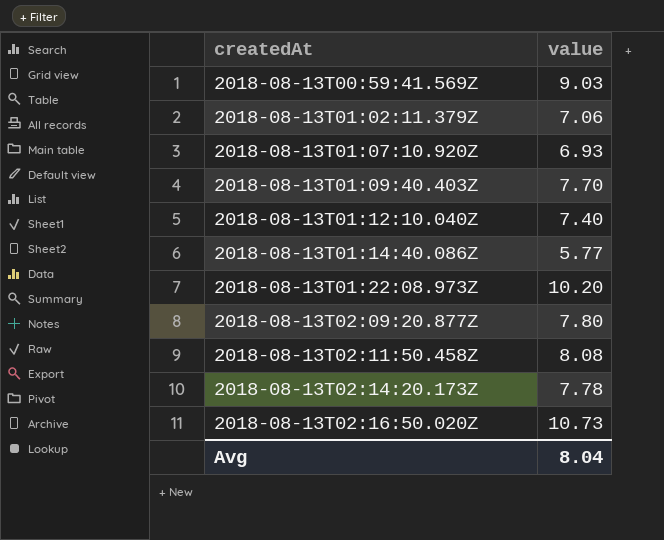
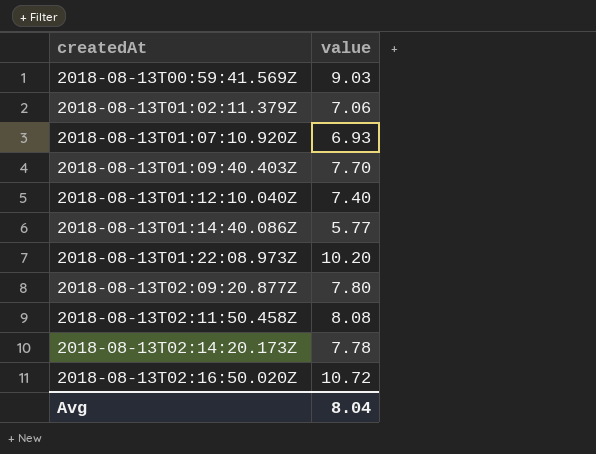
2018-08-13T02:16:50.020Z | value: 10.73 -> 10.72

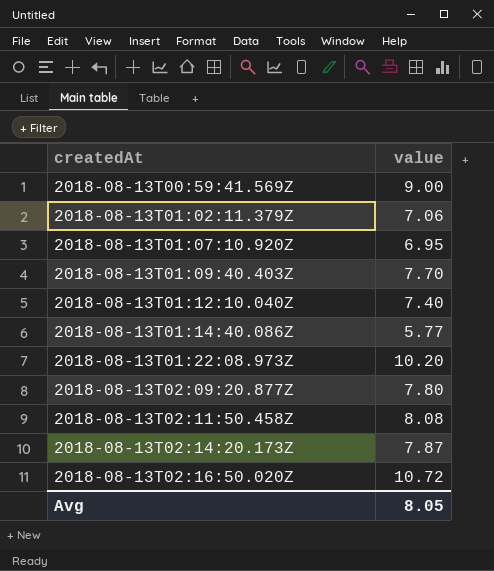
2018-08-13T00:59:41.569Z | value: 9.03 -> 9.00
2018-08-13T01:07:10.920Z | value: 6.93 -> 6.95
2018-08-13T02:14:20.173Z | value: 7.78 -> 7.87
Avg | value: 8.04 -> 8.05

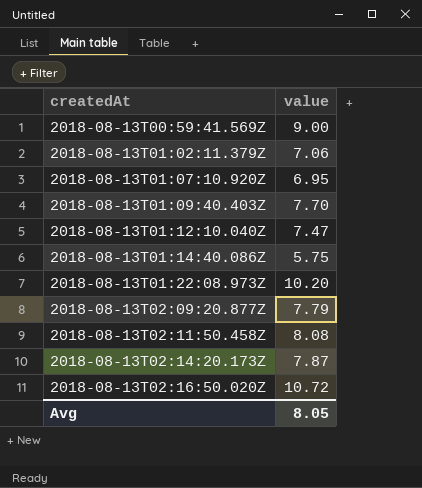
2018-08-13T01:12:10.040Z | value: 7.40 -> 7.47
2018-08-13T01:14:40.086Z | value: 5.77 -> 5.75
2018-08-13T02:09:20.877Z | value: 7.80 -> 7.79

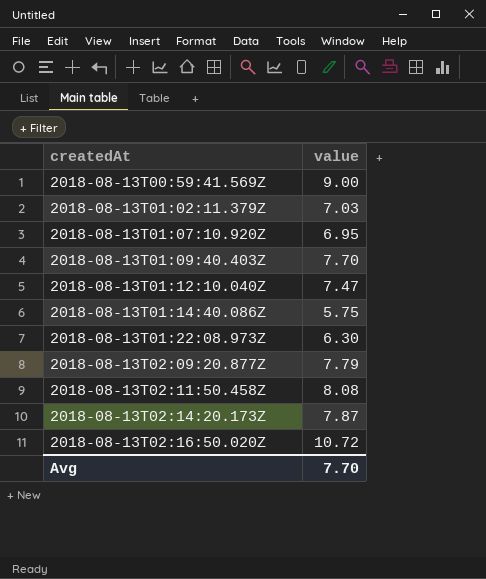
2018-08-13T01:02:11.379Z | value: 7.06 -> 7.03
2018-08-13T01:22:08.973Z | value: 10.20 -> 6.30
Avg | value: 8.05 -> 7.70

